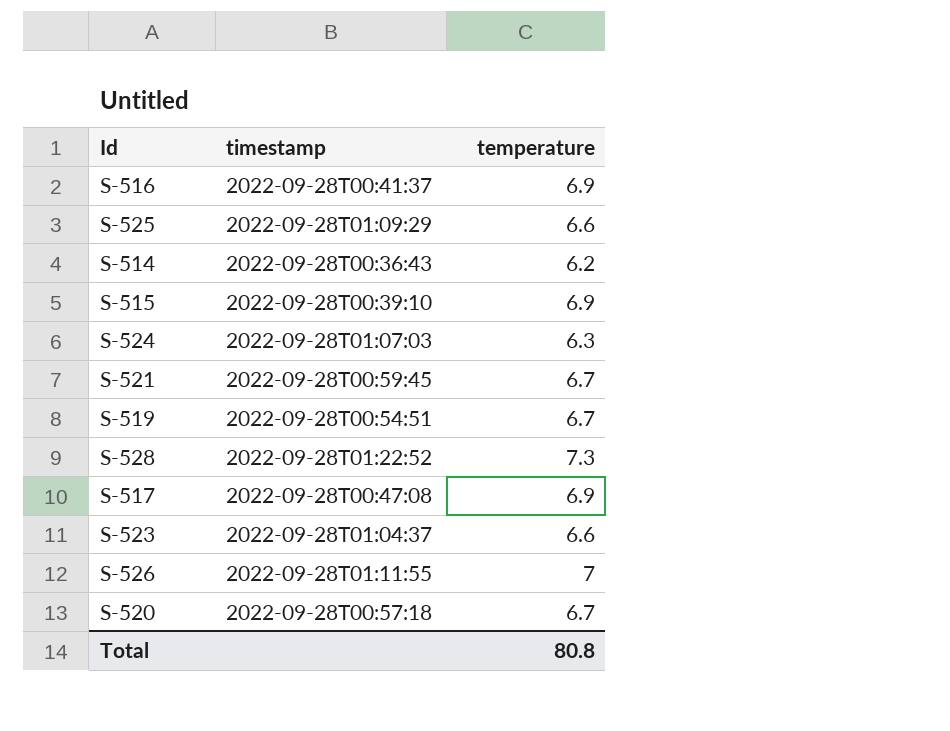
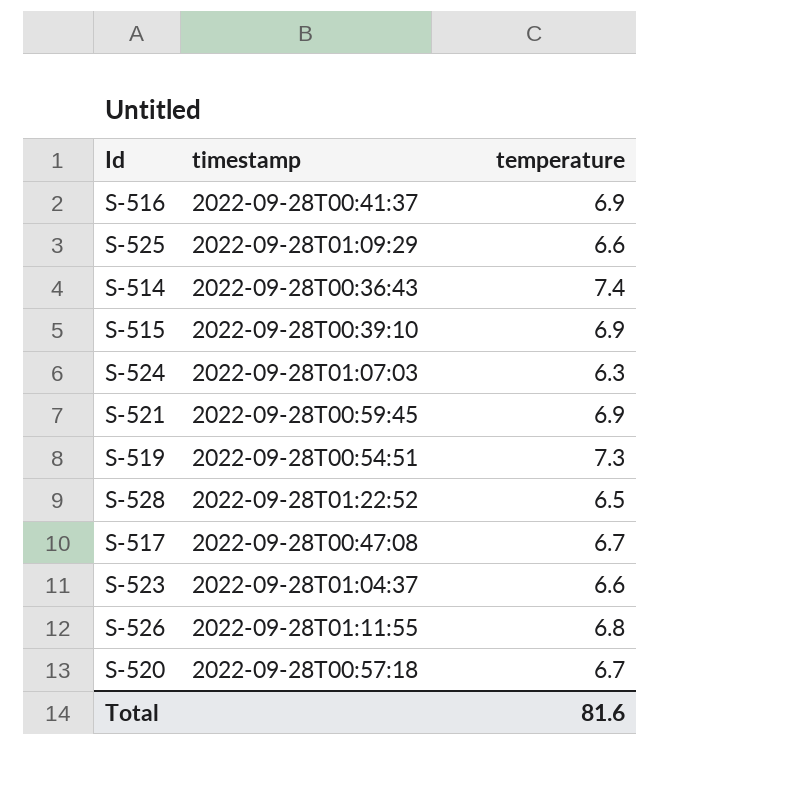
S-514 | temperature: 6.2 -> 7.4
S-521 | temperature: 6.7 -> 6.9
S-519 | temperature: 6.7 -> 7.3
S-528 | temperature: 7.3 -> 6.5
S-517 | temperature: 6.9 -> 6.7
S-526 | temperature: 7 -> 6.8
Total | temperature: 80.8 -> 81.6

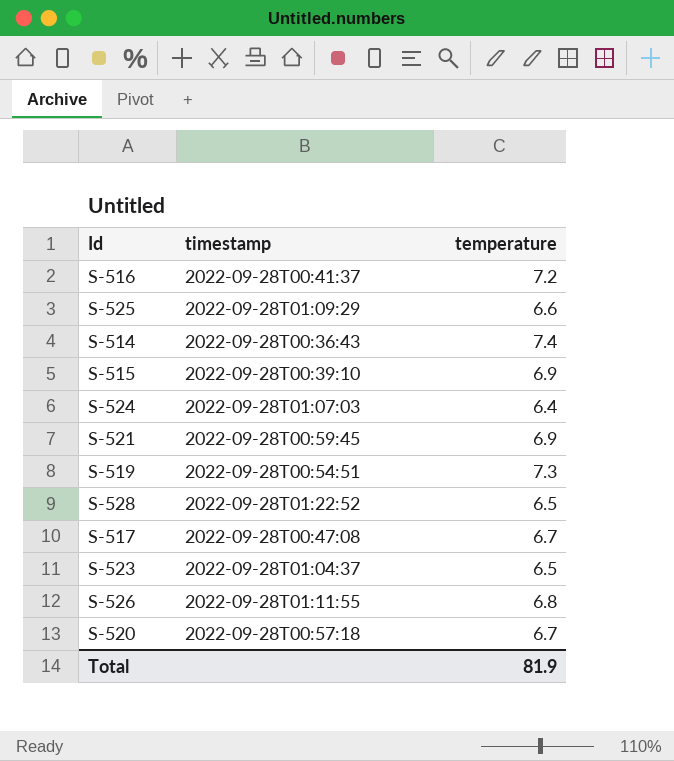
S-516 | temperature: 6.9 -> 7.2
S-524 | temperature: 6.3 -> 6.4
S-523 | temperature: 6.6 -> 6.5
Total | temperature: 81.6 -> 81.9

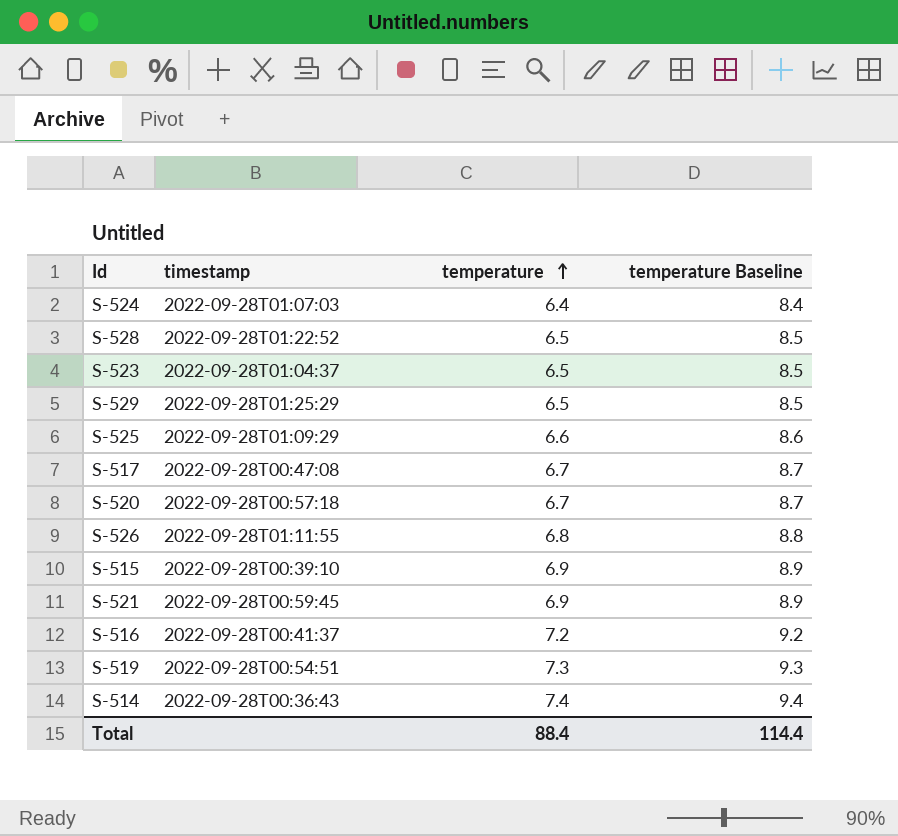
row order: none -> temperature ascending
column temperature Baseline | formula: none -> [temperature] + 2
row S-529: none -> 2022-09-28T01:25:29 | 6.5 | 8.5
Total | temperature: 81.9 -> 88.4

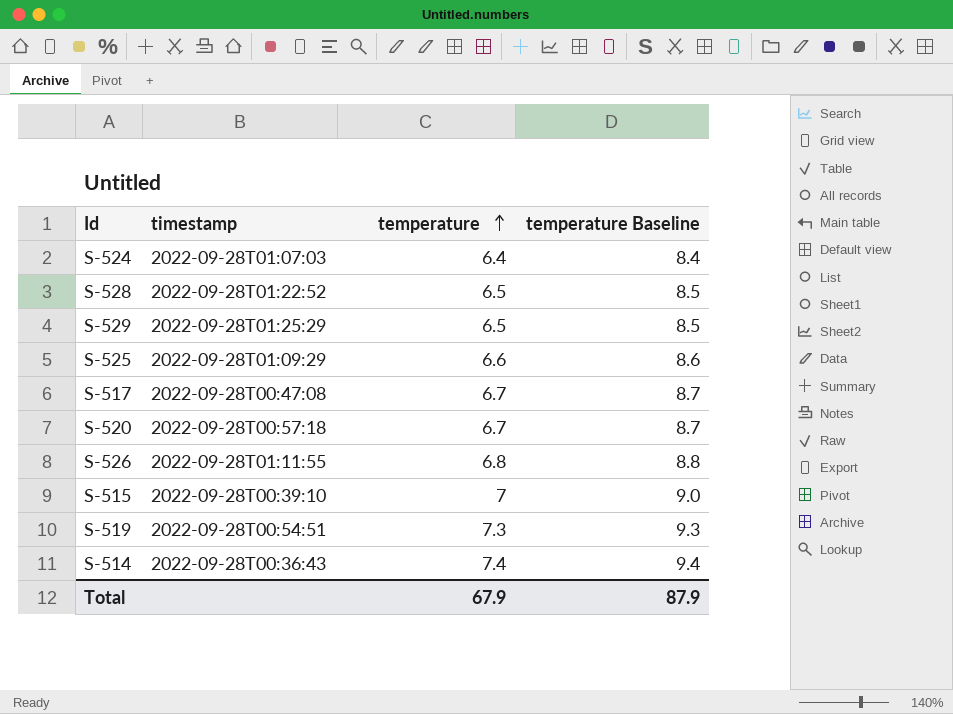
row S-523: 2022-09-28T01:04:37 | 6.5 | 8.5 -> none
row S-521: 2022-09-28T00:59:45 | 6.9 | 8.9 -> none
row S-516: 2022-09-28T00:41:37 | 7.2 | 9.2 -> none
S-515 | temperature: 6.9 -> 7
S-515 | temperature Baseline: 8.9 -> 9.0
Total | temperature: 88.4 -> 67.9
Total | temperature Baseline: 114.4 -> 87.9

